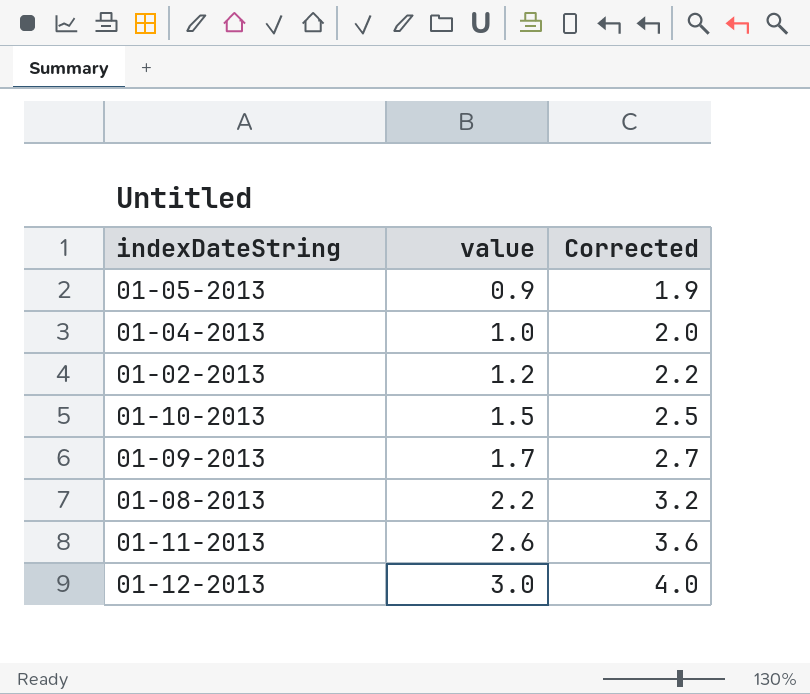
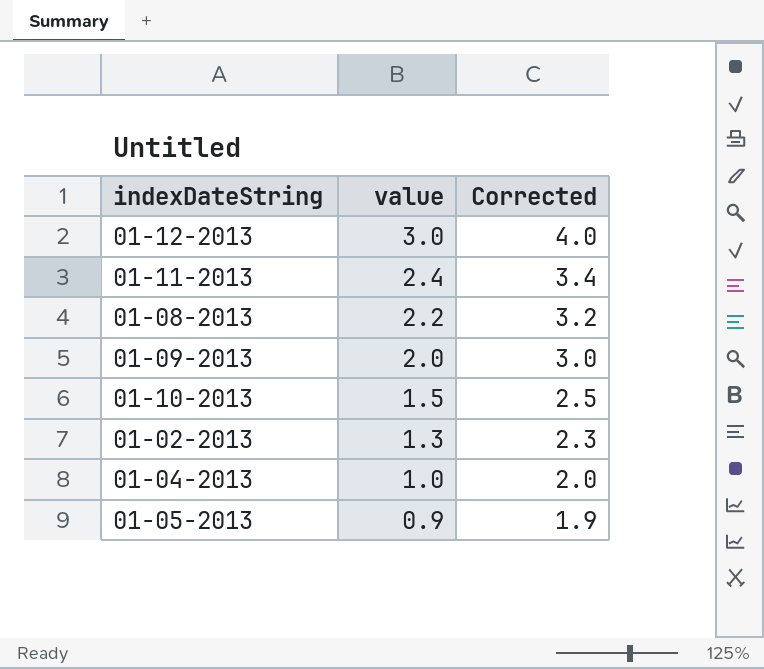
row order: value ascending -> value descending
01-11-2013 | value: 2.6 -> 2.4
01-11-2013 | Corrected: 3.6 -> 3.4
01-09-2013 | value: 1.7 -> 2.0
01-09-2013 | Corrected: 2.7 -> 3.0
01-02-2013 | value: 1.2 -> 1.3
01-02-2013 | Corrected: 2.2 -> 2.3

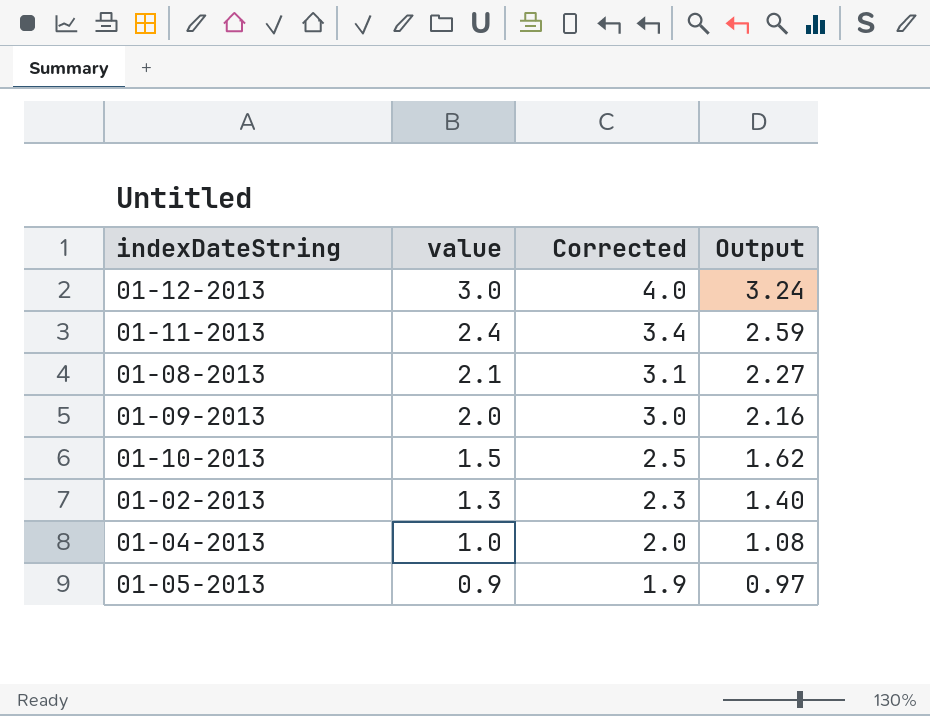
column Output | formula: none -> [value] * 1.08
01-08-2013 | value: 2.2 -> 2.1
01-08-2013 | Corrected: 3.2 -> 3.1

